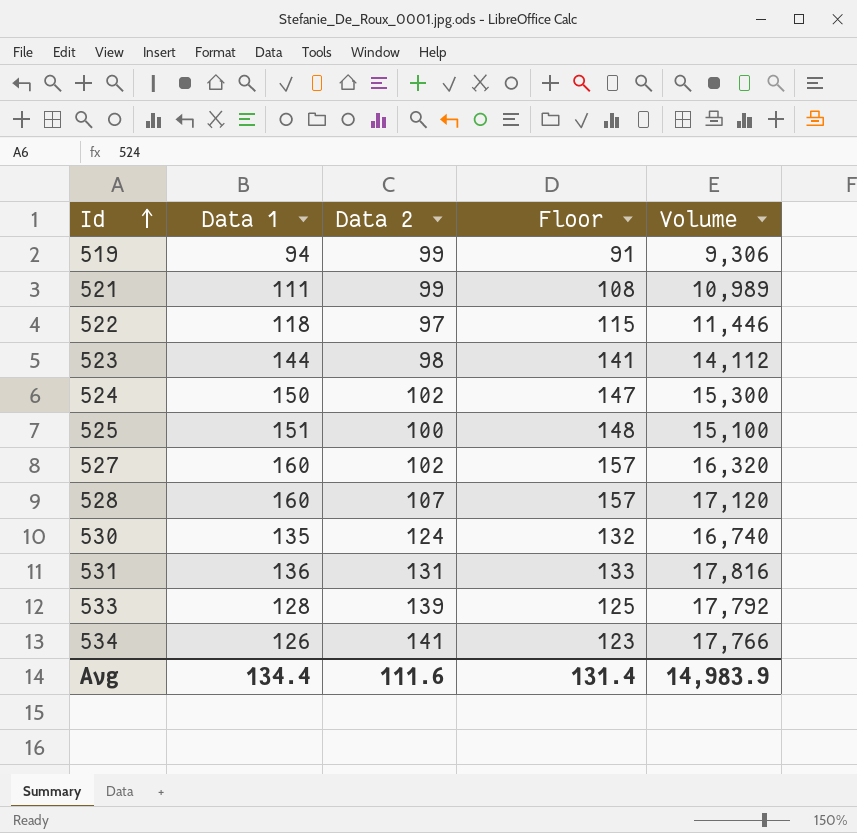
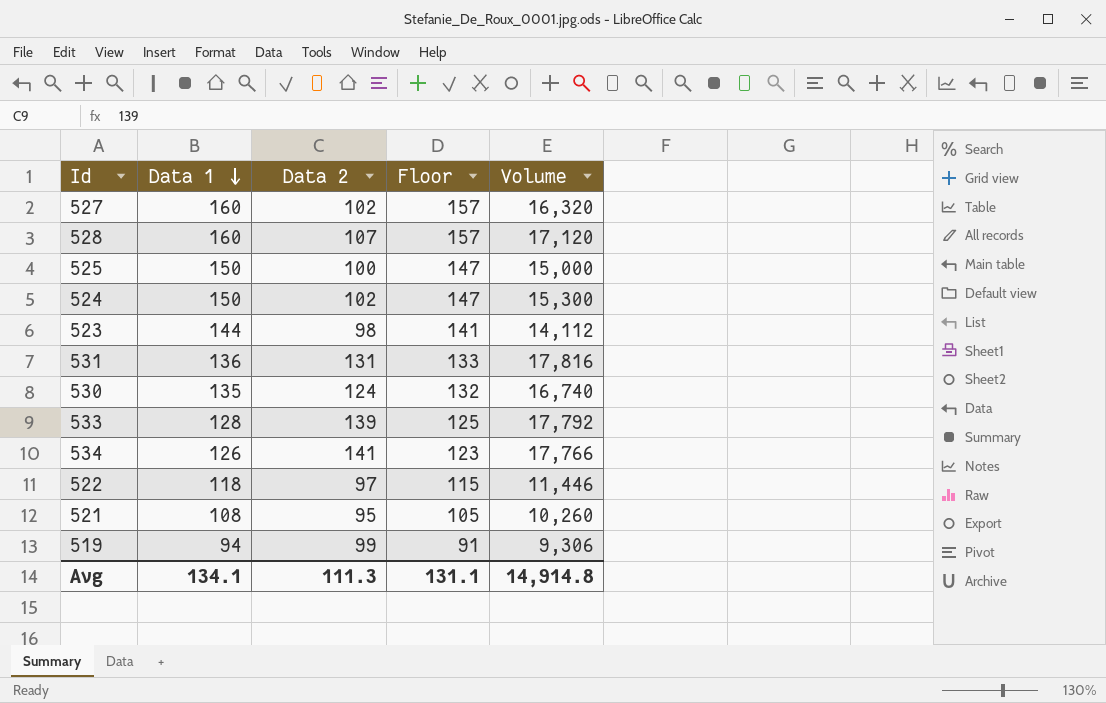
row order: Id ascending -> Data 1 descending
525 | Data 1: 151 -> 150
525 | Floor: 148 -> 147
525 | Volume: 15,100 -> 15,000
521 | Data 1: 111 -> 108
521 | Data 2: 99 -> 95
521 | Floor: 108 -> 105
521 | Volume: 10,989 -> 10,260
Avg | Data 1: 134.4 -> 134.1
Avg | Data 2: 111.6 -> 111.3
Avg | Floor: 131.4 -> 131.1
Avg | Volume: 14,983.9 -> 14,914.8

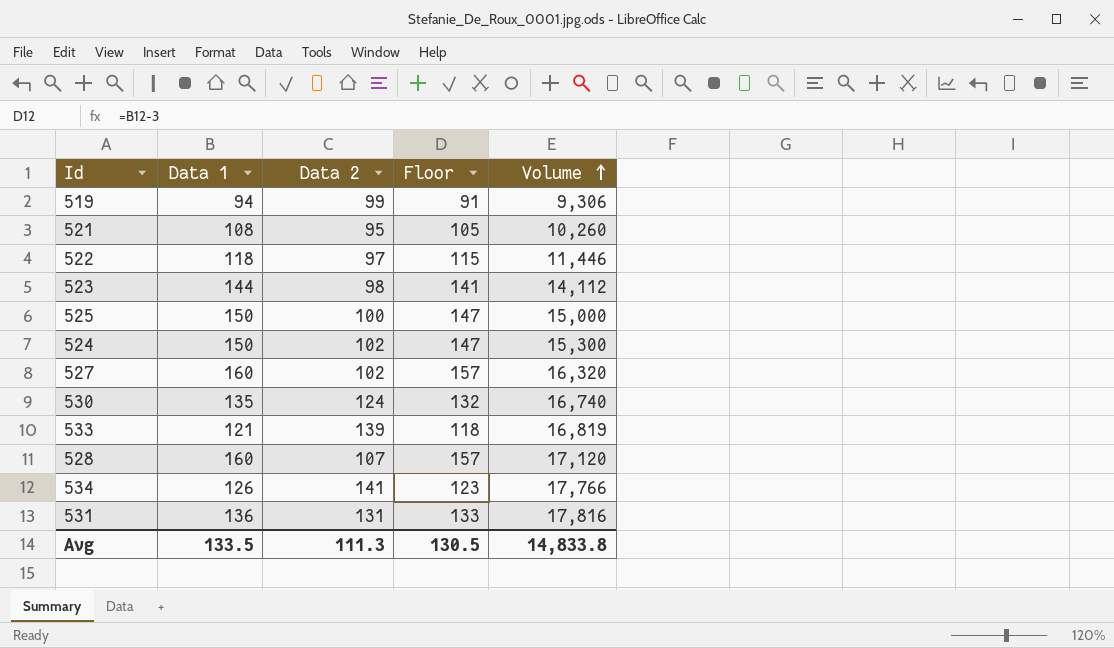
row order: Data 1 descending -> Volume ascending
533 | Data 1: 128 -> 121
533 | Floor: 125 -> 118
533 | Volume: 17,792 -> 16,819
Avg | Data 1: 134.1 -> 133.5
Avg | Floor: 131.1 -> 130.5
Avg | Volume: 14,914.8 -> 14,833.8

